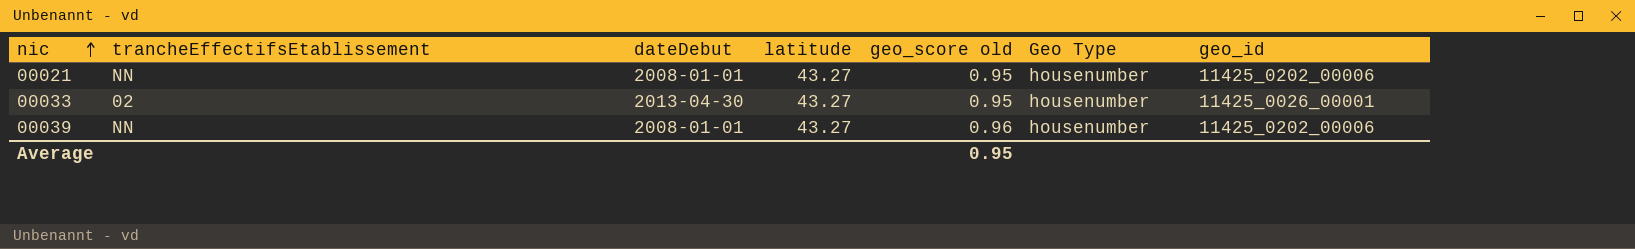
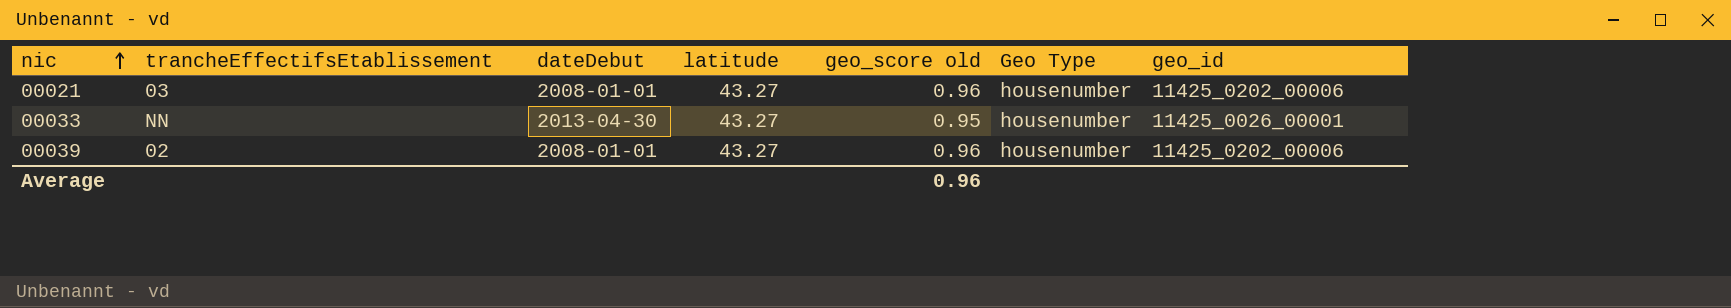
00021 | trancheEffectifsEtablissement: NN -> 03
00021 | geo_score old: 0.95 -> 0.96
00033 | trancheEffectifsEtablissement: 02 -> NN
00039 | trancheEffectifsEtablissement: NN -> 02
Average | geo_score old: 0.95 -> 0.96

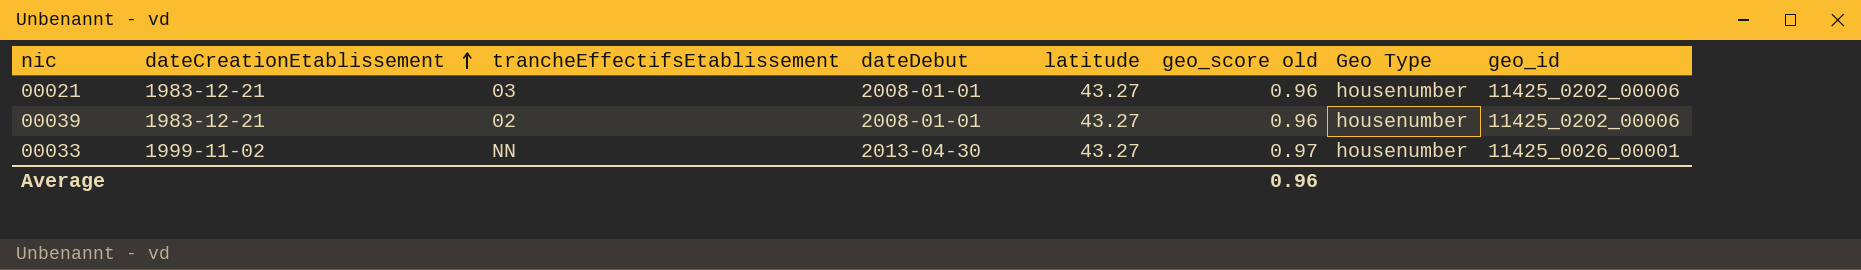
row order: nic ascending -> dateCreationEtablissement ascending
column dateCreationEtablissement | position: none -> 2
00033 | geo_score old: 0.95 -> 0.97

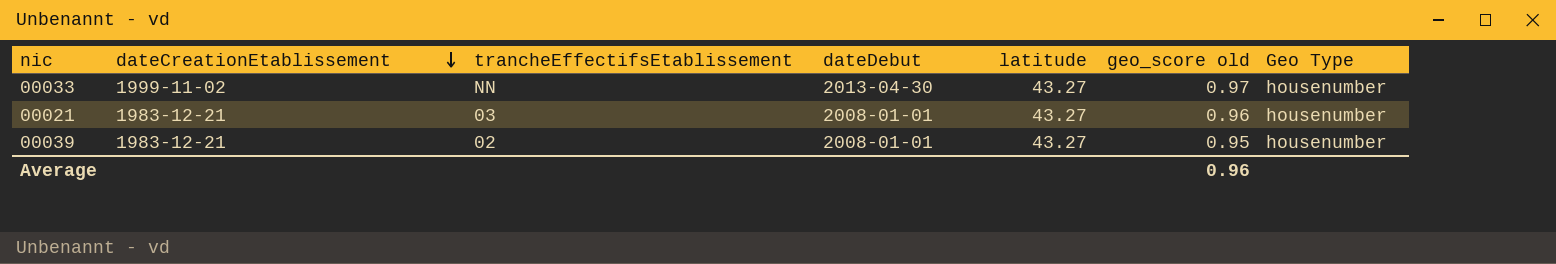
row order: dateCreationEtablissement ascending -> dateCreationEtablissement descending
column geo_id | position: 8 -> none
00039 | geo_score old: 0.96 -> 0.95

